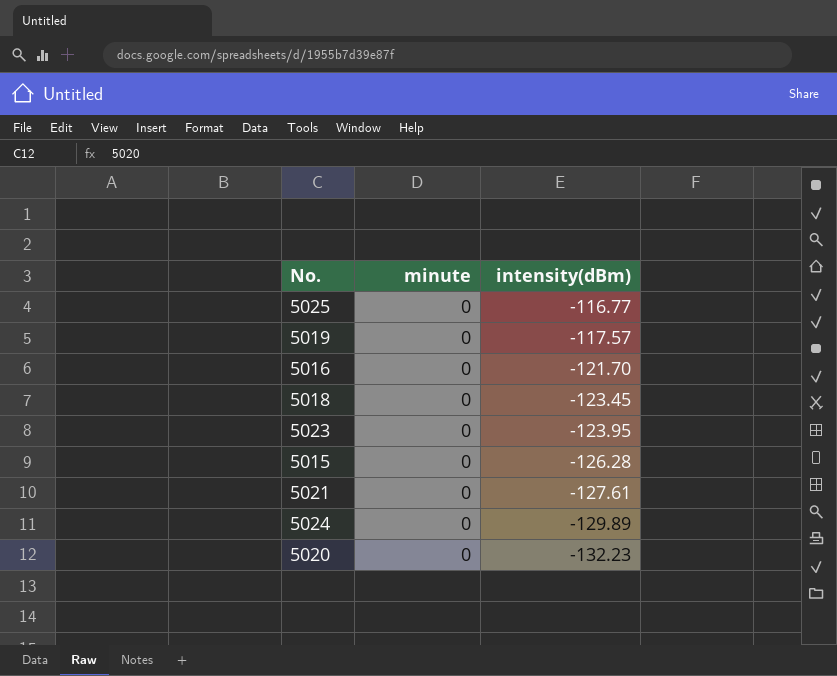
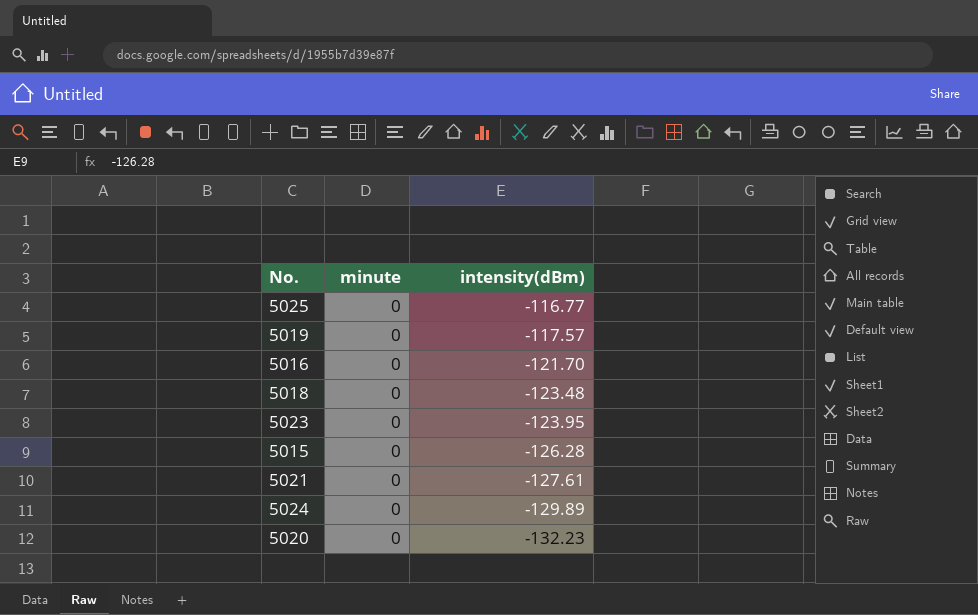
5018 | intensity(dBm): -123.45 -> -123.48

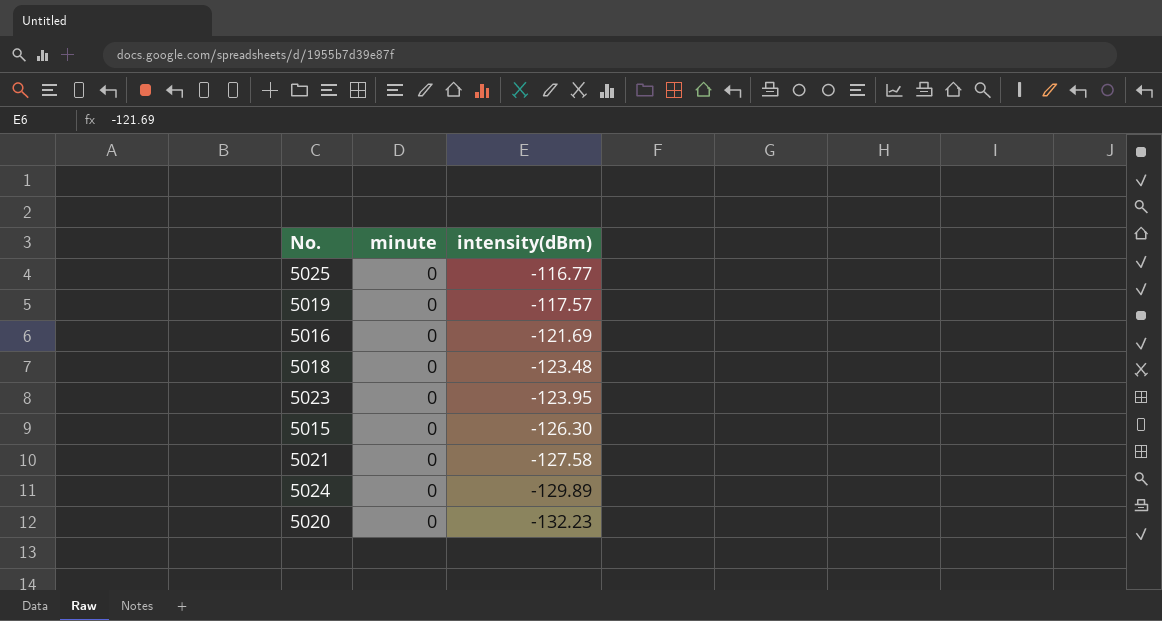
5016 | intensity(dBm): -121.70 -> -121.69
5015 | intensity(dBm): -126.28 -> -126.30
5021 | intensity(dBm): -127.61 -> -127.58

